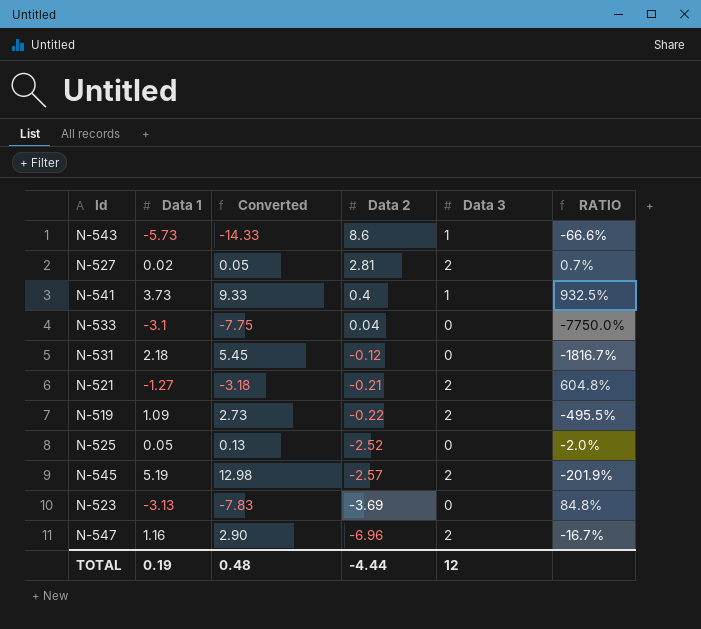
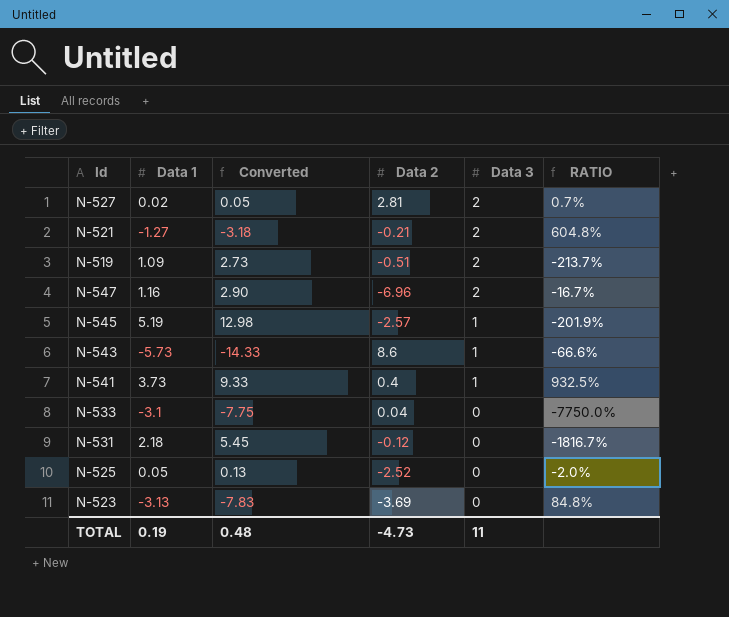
row order: Data 2 descending -> Data 3 descending
N-519 | Data 2: -0.22 -> -0.51
N-519 | RATIO: -495.5% -> -213.7%
N-545 | Data 3: 2 -> 1
TOTAL | Data 2: -4.44 -> -4.73
TOTAL | Data 3: 12 -> 11

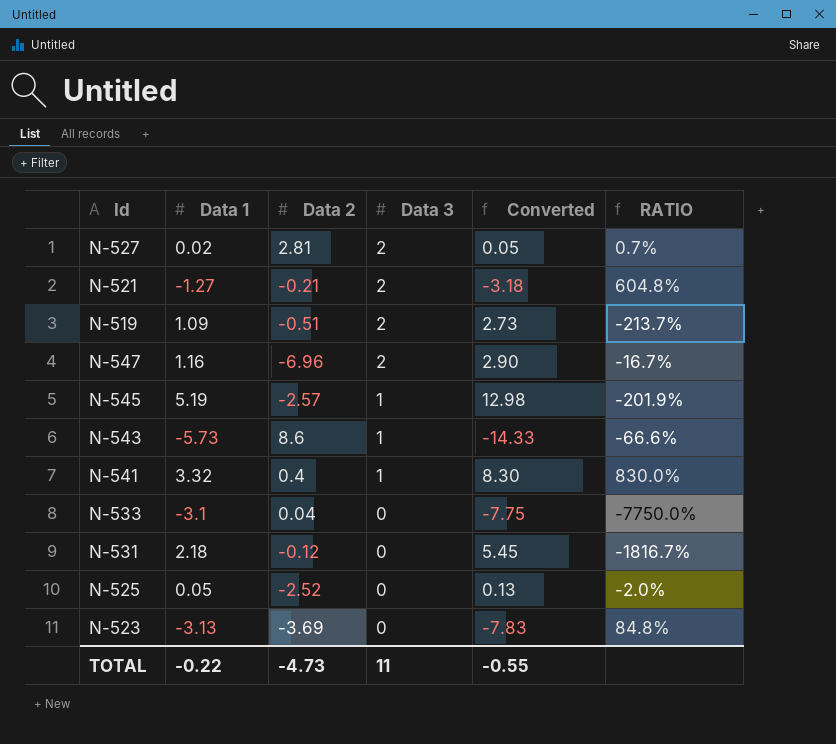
column Converted | position: 3 -> 5
N-541 | Data 1: 3.73 -> 3.32
N-541 | Converted: 9.33 -> 8.30
N-541 | RATIO: 932.5% -> 830.0%
TOTAL | Data 1: 0.19 -> -0.22
TOTAL | Converted: 0.48 -> -0.55

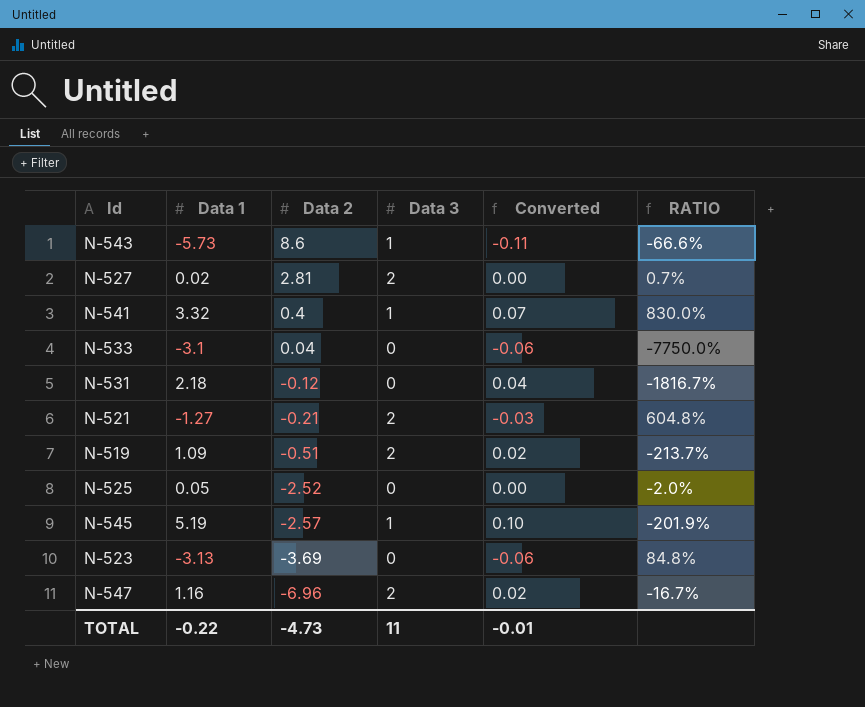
row order: Data 3 descending -> Data 2 descending
column Converted | formula: [Data 1] * 2.5 -> [Data 1] * 0.02
TOTAL | Converted: -0.55 -> -0.01

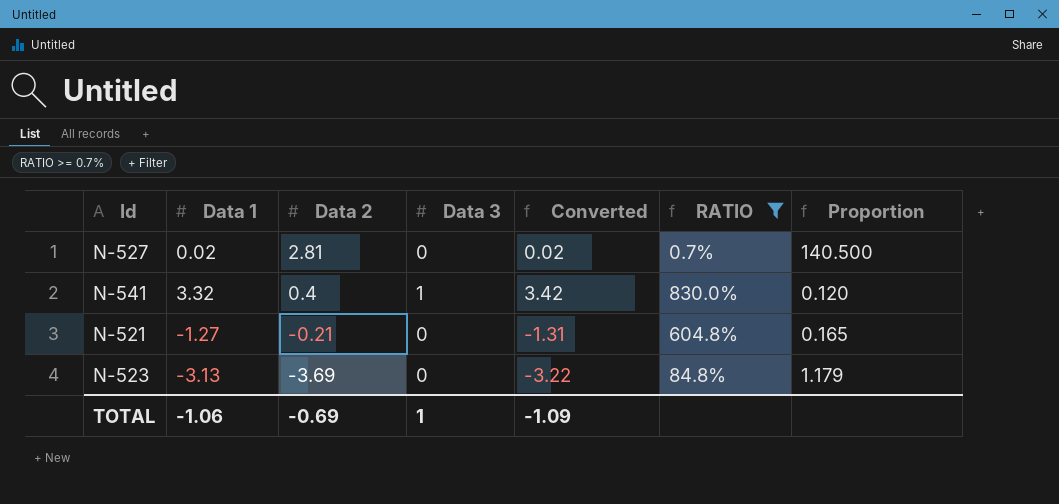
filter: none -> RATIO >= 0.7%
column Converted | formula: [Data 1] * 0.02 -> [Data 1] * 1.03
column Proportion | formula: none -> [Data 2] / [Data 1]
N-527 | Data 3: 2 -> 0
N-521 | Data 3: 2 -> 0
TOTAL | Data 1: -0.22 -> -1.06
TOTAL | Data 2: -4.73 -> -0.69
TOTAL | Data 3: 11 -> 1
TOTAL | Converted: -0.01 -> -1.09

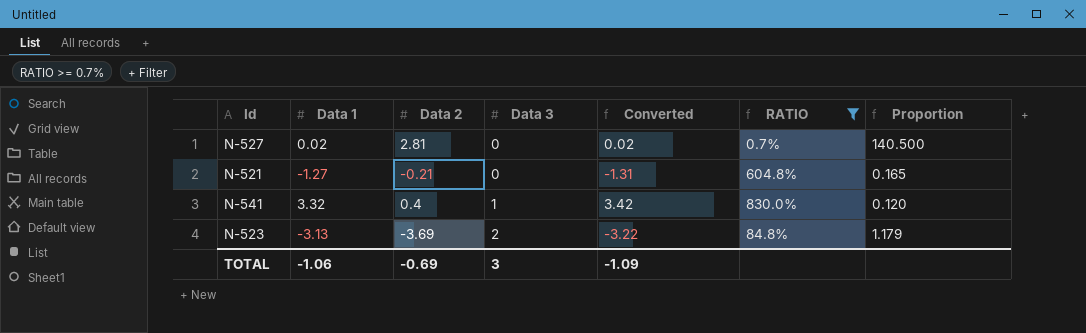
row order: Data 2 descending -> Data 3 ascending
N-523 | Data 3: 0 -> 2
TOTAL | Data 3: 1 -> 3

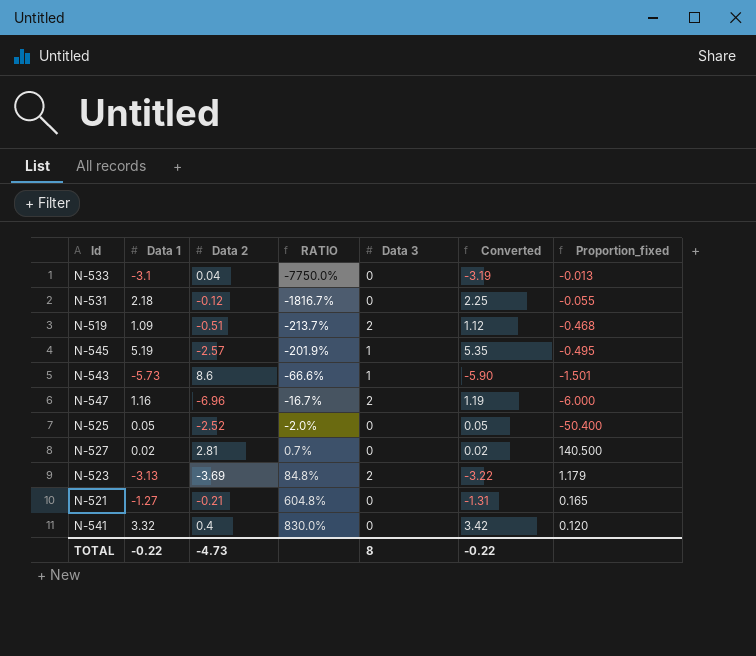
filter: RATIO >= 0.7% -> none
row order: Data 3 ascending -> RATIO ascending
column RATIO | position: 6 -> 4
column name: Proportion -> Proportion_fixed
N-541 | Data 3: 1 -> 0
TOTAL | Data 1: -1.06 -> -0.22
TOTAL | Data 2: -0.69 -> -4.73
TOTAL | Data 3: 3 -> 8
TOTAL | Converted: -1.09 -> -0.22

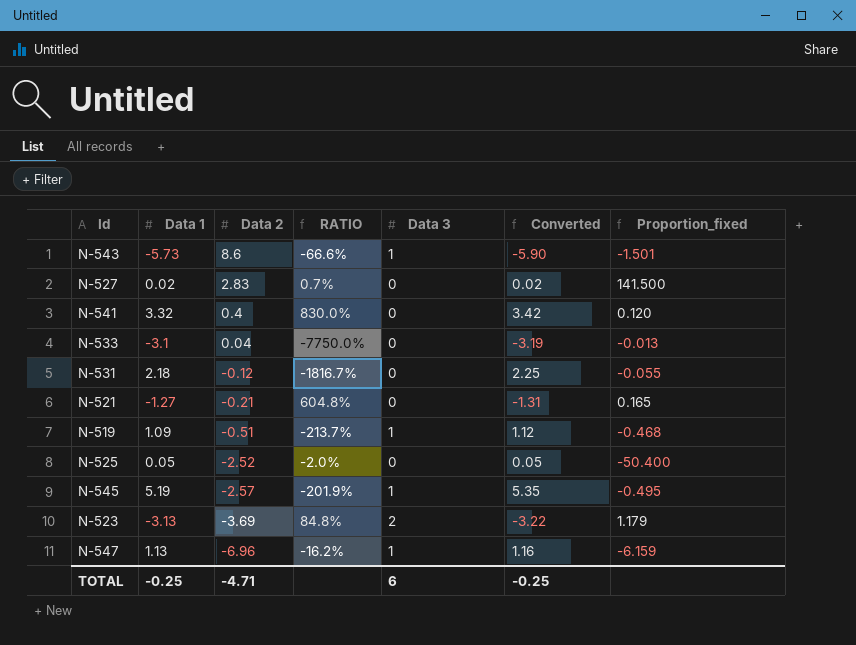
row order: RATIO ascending -> Data 2 descending
N-527 | Data 2: 2.81 -> 2.83
N-527 | Proportion_fixed: 140.500 -> 141.500
N-519 | Data 3: 2 -> 1
N-547 | Data 1: 1.16 -> 1.13
N-547 | RATIO: -16.7% -> -16.2%
N-547 | Data 3: 2 -> 1
N-547 | Converted: 1.19 -> 1.16
N-547 | Proportion_fixed: -6.000 -> -6.159
TOTAL | Data 1: -0.22 -> -0.25
TOTAL | Data 2: -4.73 -> -4.71
TOTAL | Data 3: 8 -> 6
TOTAL | Converted: -0.22 -> -0.25

